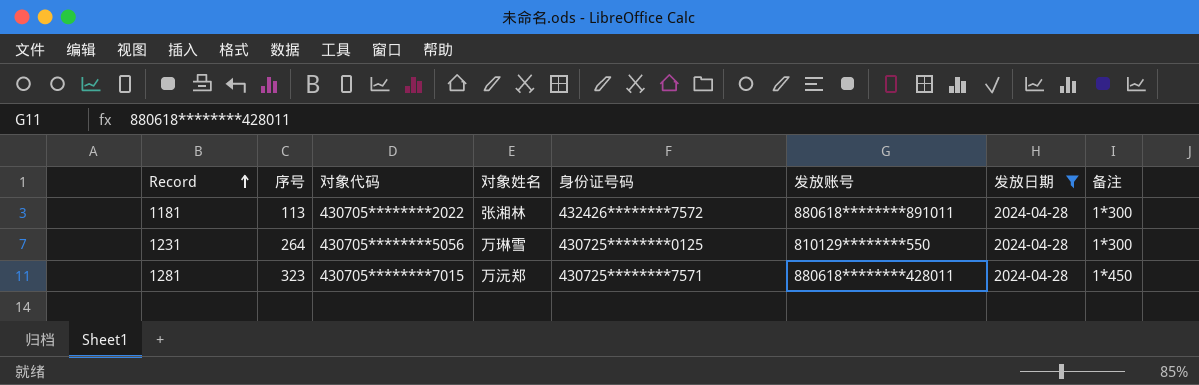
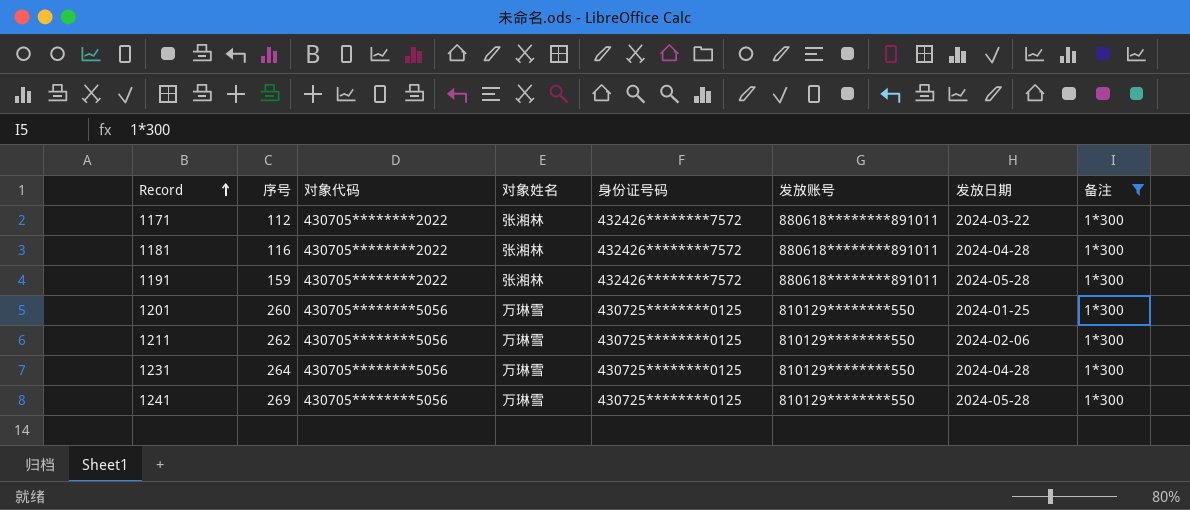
filter: 发放日期 = 2024-04-28 -> 备注 = 1*300
1181 | 序号: 113 -> 116

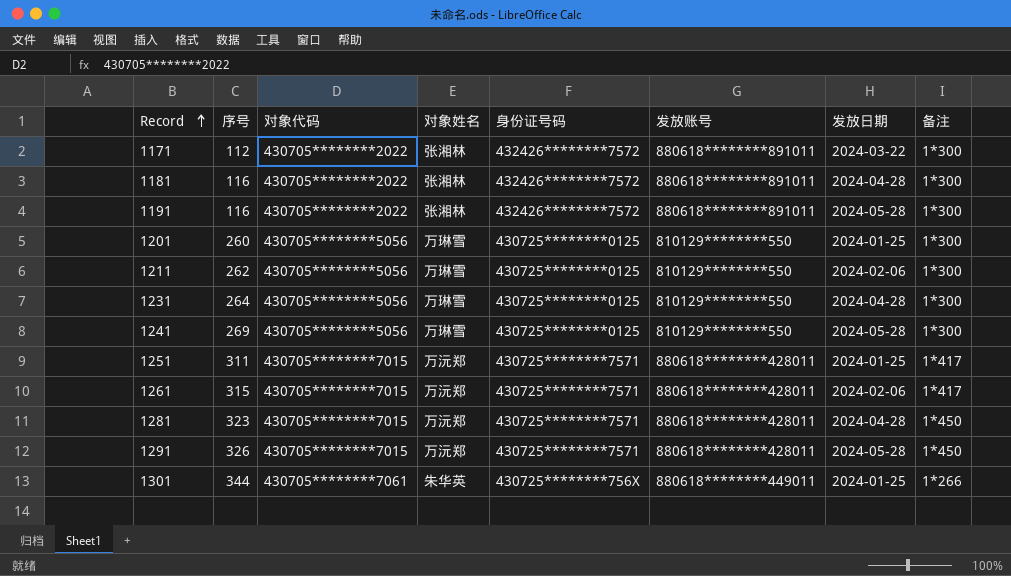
filter: 备注 = 1*300 -> none
1191 | 序号: 159 -> 116

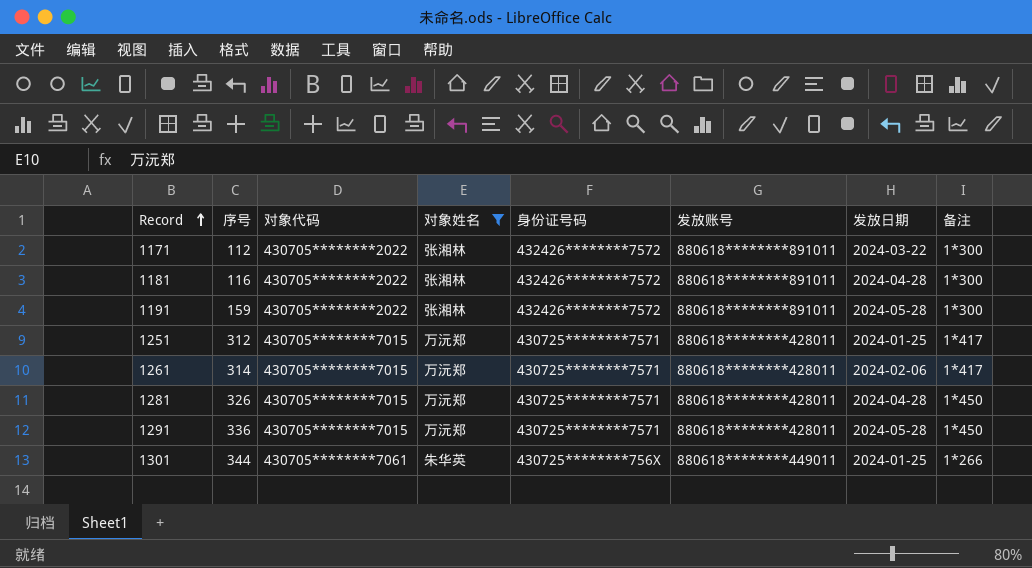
filter: none -> 对象姓名 != 万琳雪
1191 | 序号: 116 -> 159
1251 | 序号: 311 -> 312
1261 | 序号: 315 -> 314
1281 | 序号: 323 -> 326
1291 | 序号: 326 -> 336

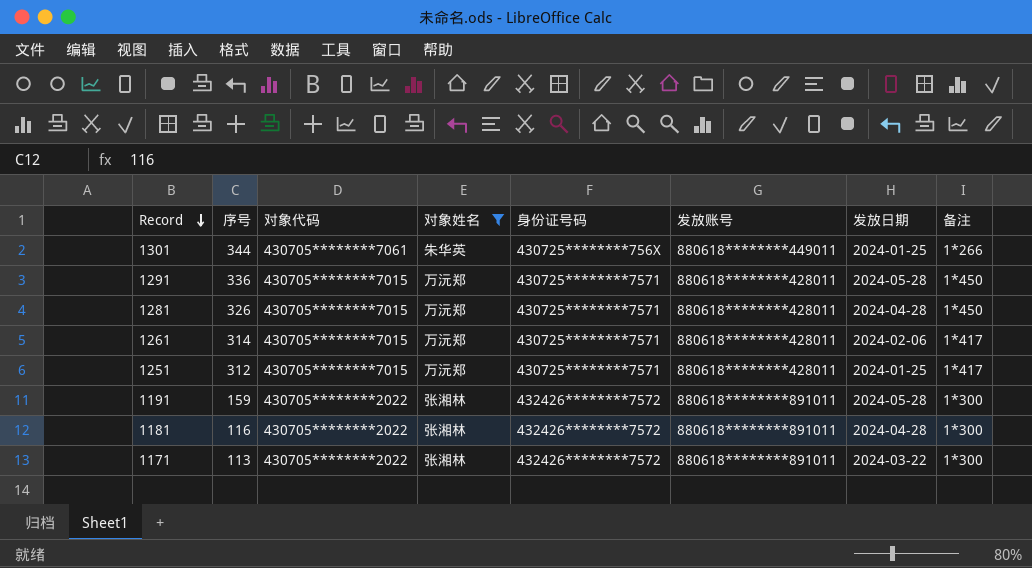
row order: Record ascending -> Record descending
1171 | 序号: 112 -> 113

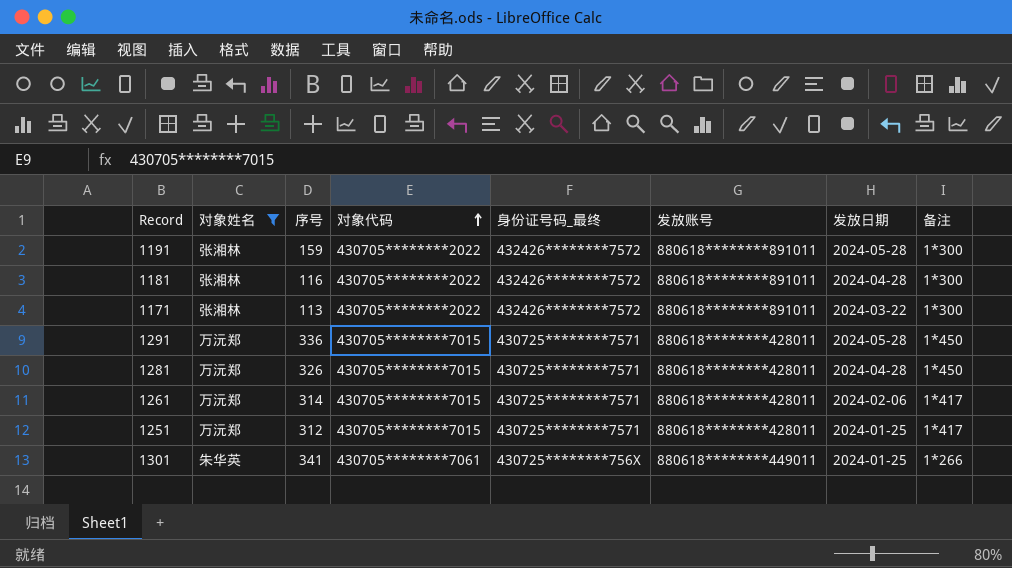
row order: Record descending -> 对象代码 ascending
column 对象姓名 | position: 4 -> 2
column name: 身份证号码 -> 身份证号码_最终
1301 | 序号: 344 -> 341

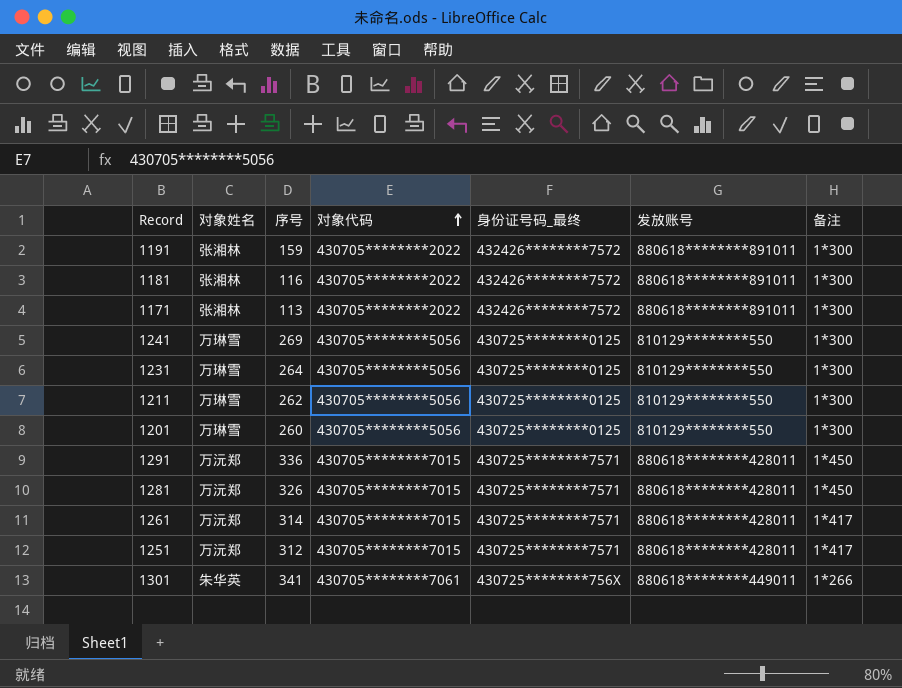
filter: 对象姓名 != 万琳雪 -> none
column 发放日期 | position: 7 -> none

